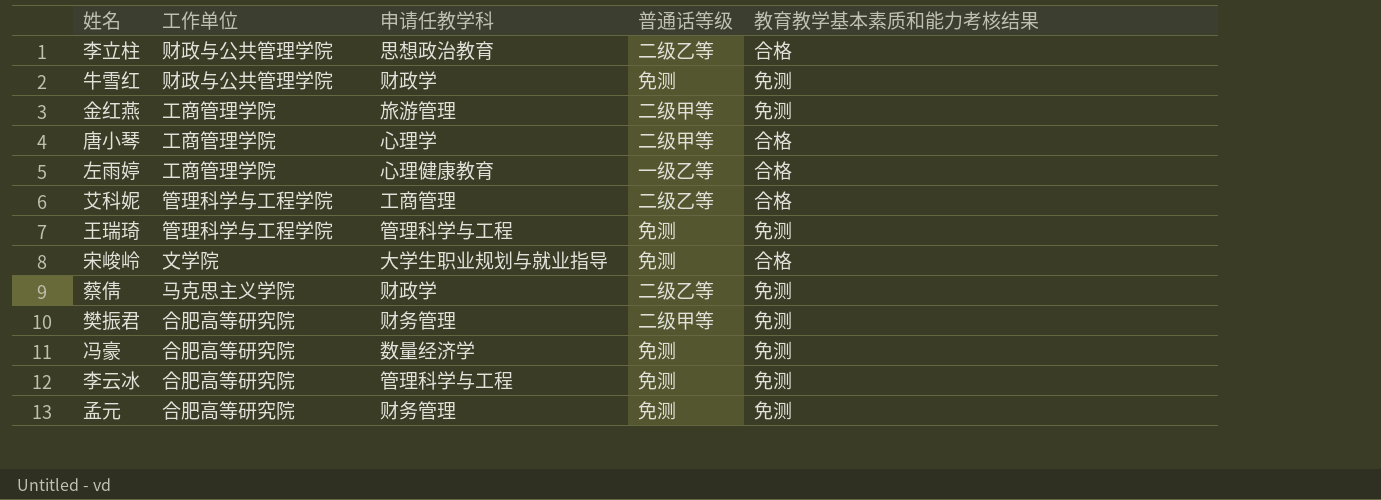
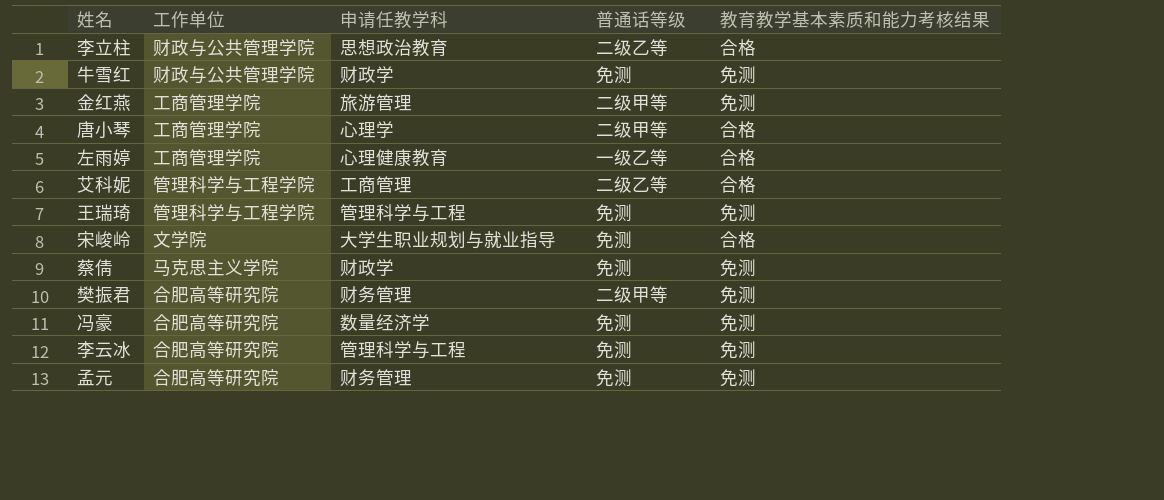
蔡倩 | 普通话等级: 二级乙等 -> 免测

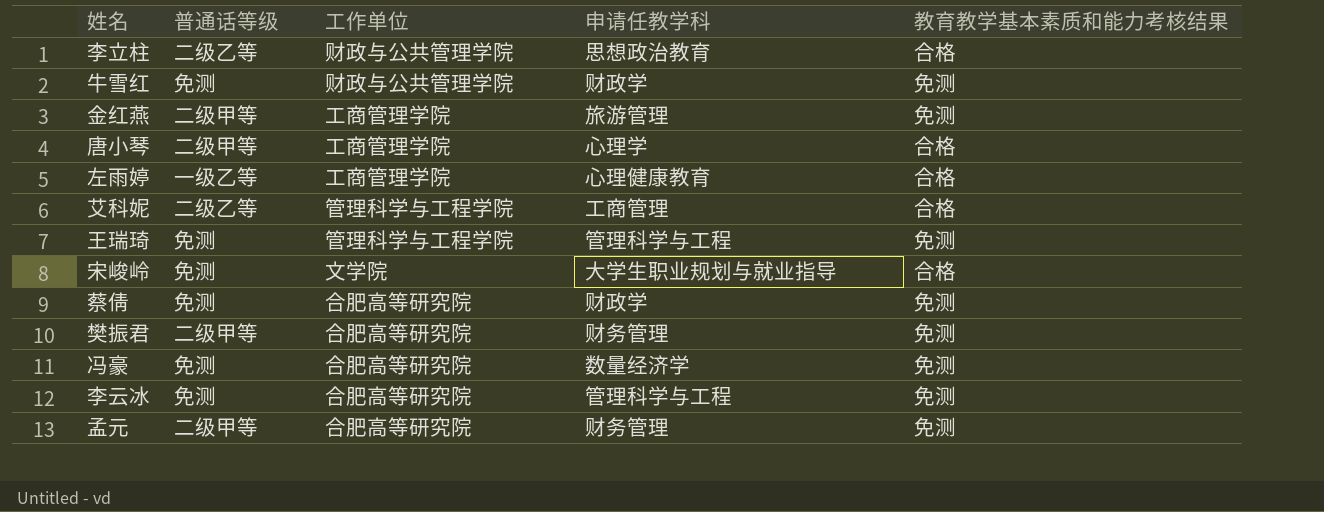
column 普通话等级 | position: 4 -> 2
蔡倩 | 工作单位: 马克思主义学院 -> 合肥高等研究院
孟元 | 普通话等级: 免测 -> 二级甲等

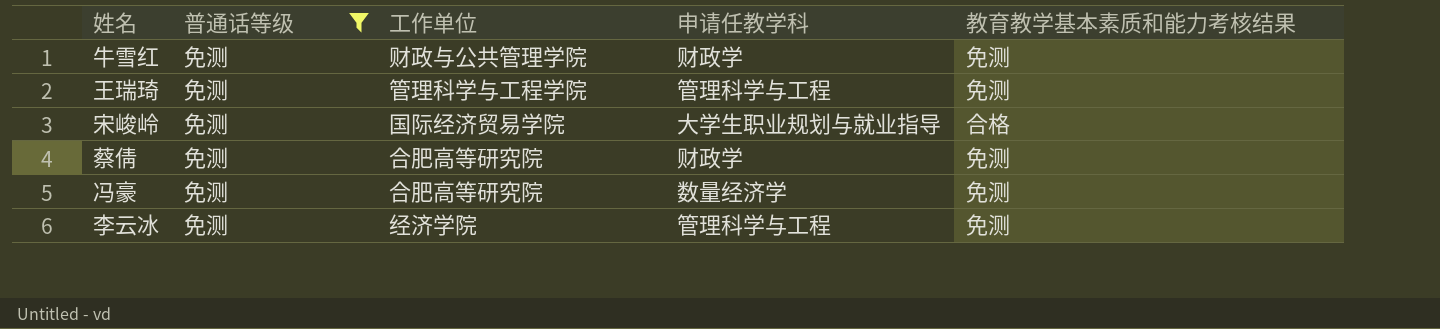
filter: none -> 普通话等级 = 免测
宋峻岭 | 工作单位: 文学院 -> 国际经济贸易学院
李云冰 | 工作单位: 合肥高等研究院 -> 经济学院

